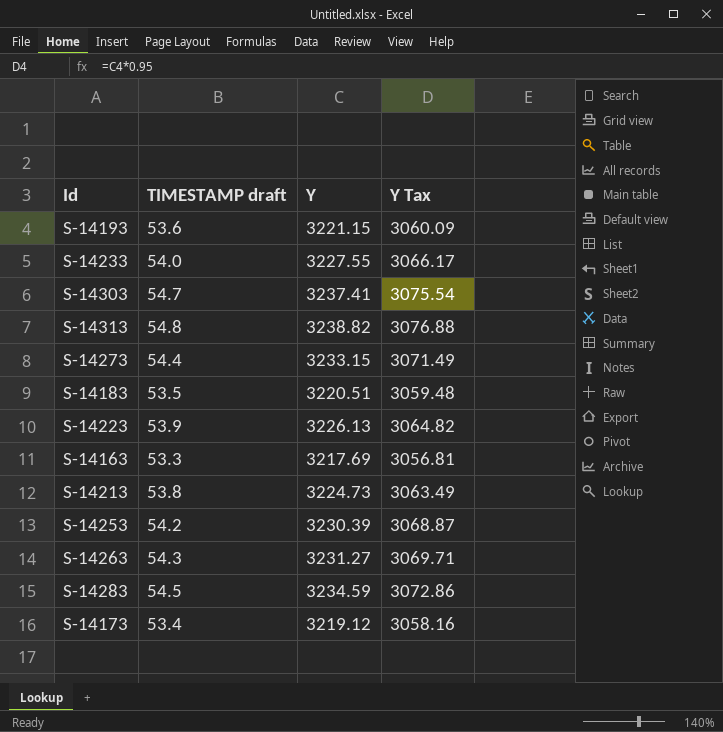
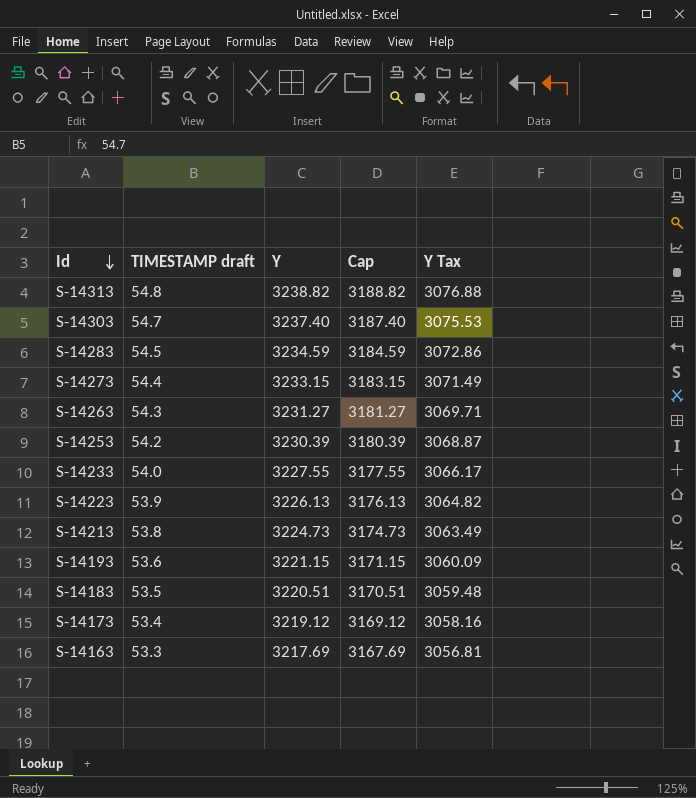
row order: none -> Id descending
column Cap | formula: none -> [Y] - 50
S-14303 | Y: 3237.41 -> 3237.40
S-14303 | Y Tax: 3075.54 -> 3075.53

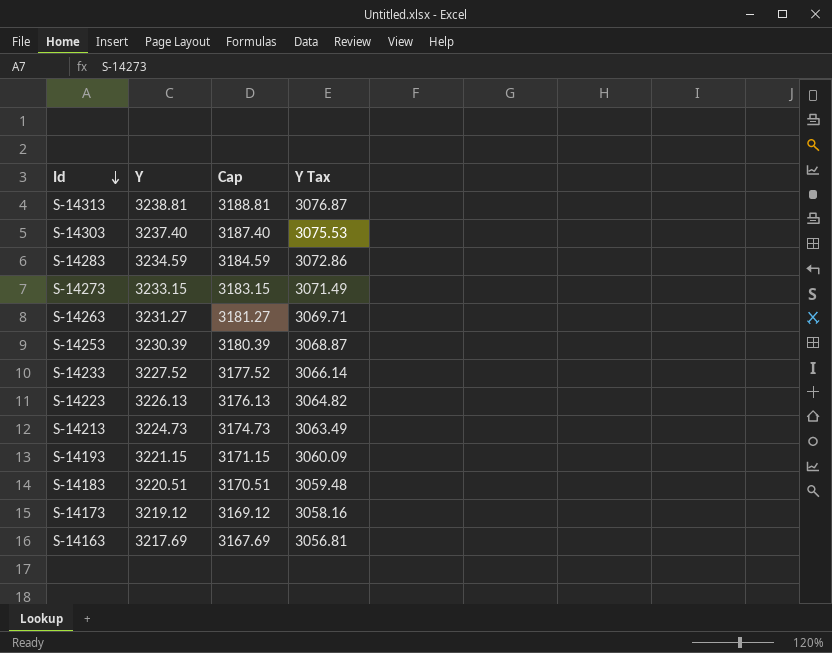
column TIMESTAMP draft | position: 2 -> none
S-14313 | Y: 3238.82 -> 3238.81
S-14313 | Cap: 3188.82 -> 3188.81
S-14313 | Y Tax: 3076.88 -> 3076.87
S-14233 | Y: 3227.55 -> 3227.52
S-14233 | Cap: 3177.55 -> 3177.52
S-14233 | Y Tax: 3066.17 -> 3066.14

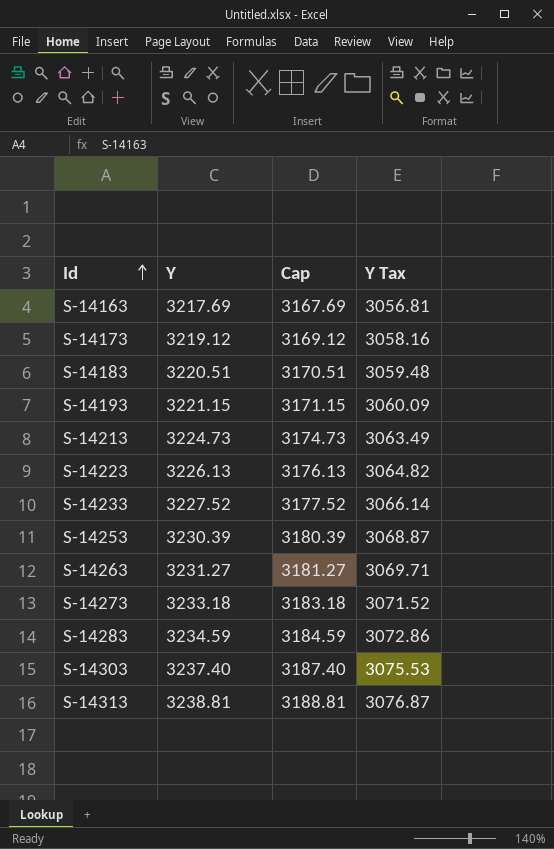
row order: Id descending -> Id ascending
S-14273 | Y: 3233.15 -> 3233.18
S-14273 | Cap: 3183.15 -> 3183.18
S-14273 | Y Tax: 3071.49 -> 3071.52

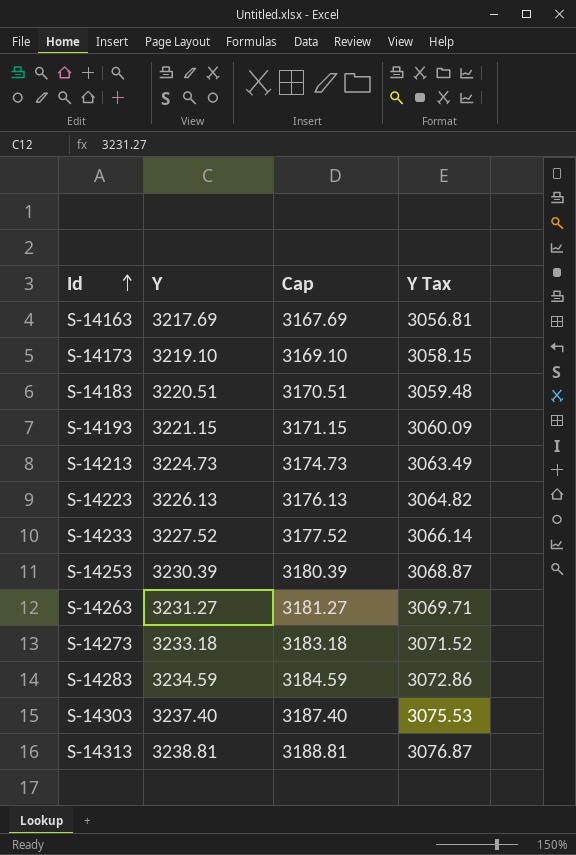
S-14173 | Y: 3219.12 -> 3219.10
S-14173 | Cap: 3169.12 -> 3169.10
S-14173 | Y Tax: 3058.16 -> 3058.15

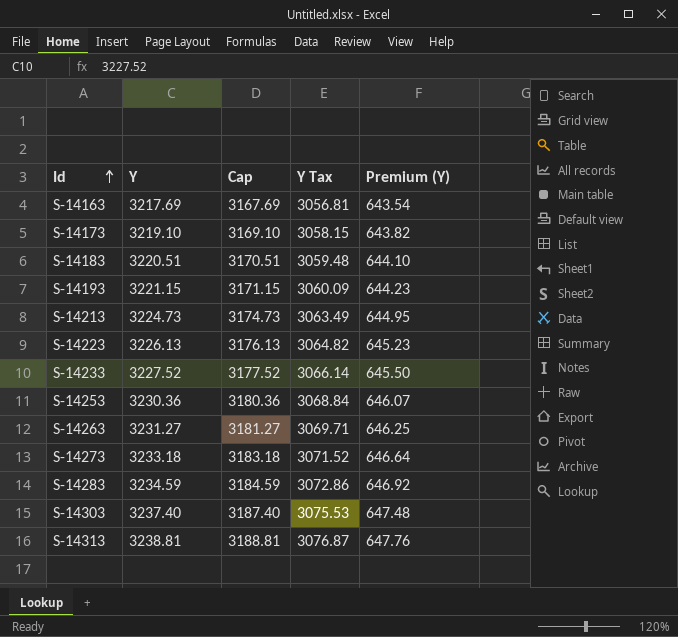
column Premium (Y) | formula: none -> [Y] * 0.2
S-14253 | Y: 3230.39 -> 3230.36
S-14253 | Cap: 3180.39 -> 3180.36
S-14253 | Y Tax: 3068.87 -> 3068.84

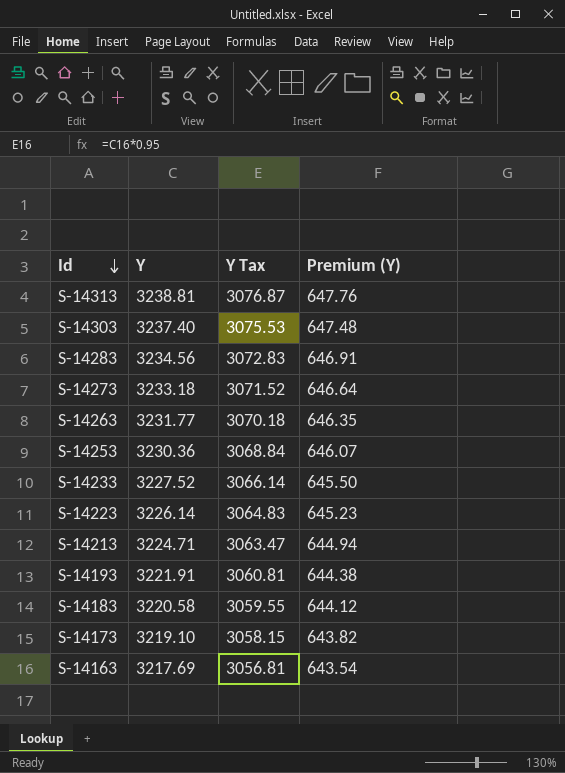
row order: Id ascending -> Id descending
column Cap | formula: [Y] - 50 -> none
S-14283 | Y: 3234.59 -> 3234.56
S-14283 | Y Tax: 3072.86 -> 3072.83
S-14283 | Premium (Y): 646.92 -> 646.91
S-14263 | Y: 3231.27 -> 3231.77
S-14263 | Y Tax: 3069.71 -> 3070.18
S-14263 | Premium (Y): 646.25 -> 646.35
S-14223 | Y: 3226.13 -> 3226.14
S-14223 | Y Tax: 3064.82 -> 3064.83
S-14213 | Y: 3224.73 -> 3224.71
S-14213 | Y Tax: 3063.49 -> 3063.47
S-14213 | Premium (Y): 644.95 -> 644.94
S-14193 | Y: 3221.15 -> 3221.91
S-14193 | Y Tax: 3060.09 -> 3060.81
S-14193 | Premium (Y): 644.23 -> 644.38
S-14183 | Y: 3220.51 -> 3220.58
S-14183 | Y Tax: 3059.48 -> 3059.55
S-14183 | Premium (Y): 644.10 -> 644.12

